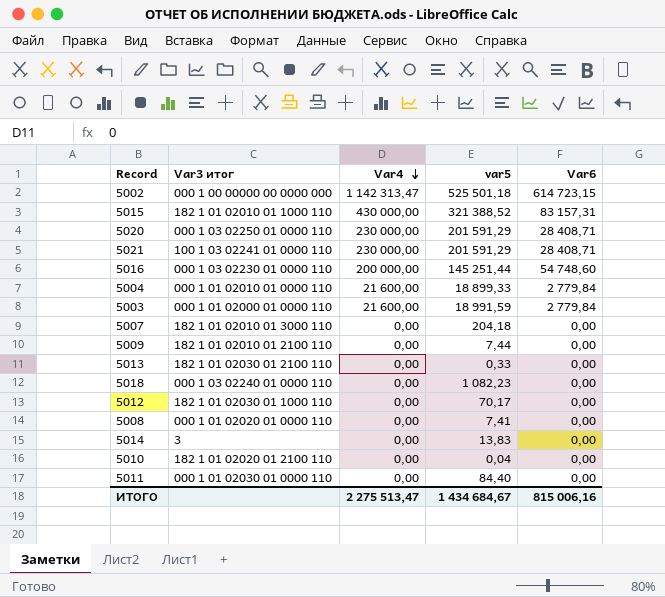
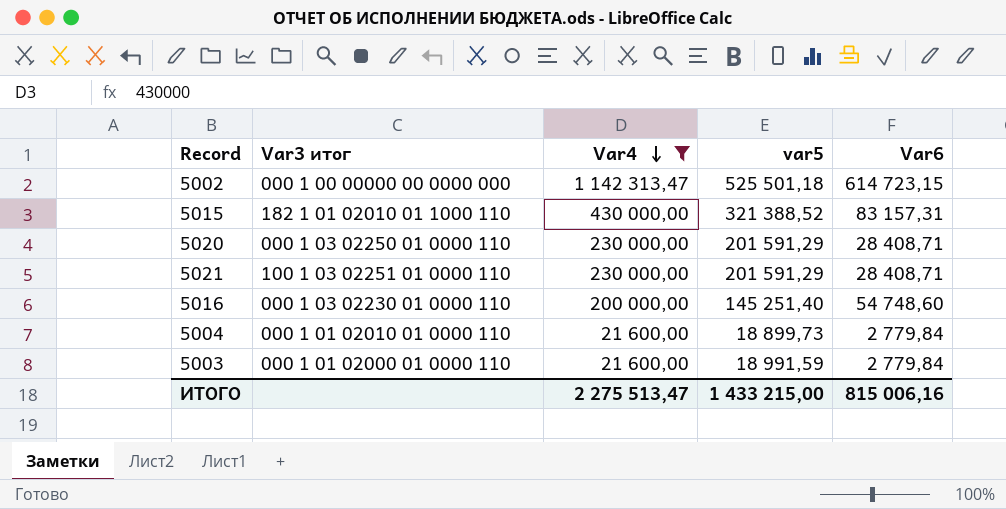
filter: none -> Var4 != 0,00
5021 | Var3 итог: 100 1 03 02241 01 0000 110 -> 100 1 03 02251 01 0000 110
5016 | var5: 145 251,44 -> 145 251,40
5004 | var5: 18 899,33 -> 18 899,73
ИТОГО | var5: 1 434 684,67 -> 1 433 215,00

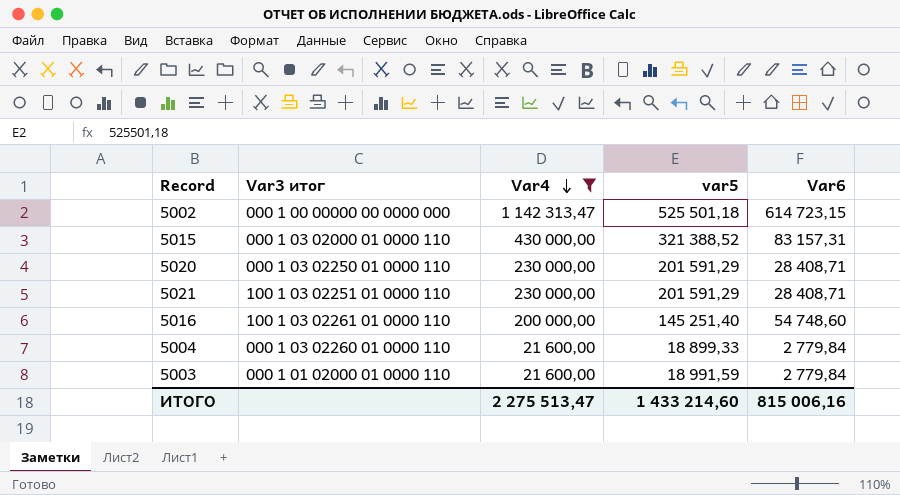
5015 | Var3 итог: 182 1 01 02010 01 1000 110 -> 000 1 03 02000 01 0000 110
5016 | Var3 итог: 000 1 03 02230 01 0000 110 -> 100 1 03 02261 01 0000 110
5004 | Var3 итог: 000 1 01 02010 01 0000 110 -> 000 1 03 02260 01 0000 110
5004 | var5: 18 899,73 -> 18 899,33
ИТОГО | var5: 1 433 215,00 -> 1 433 214,60

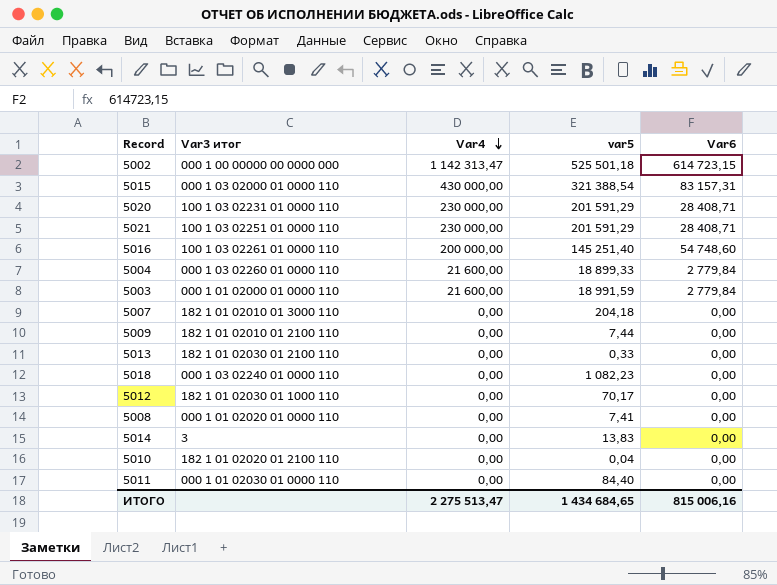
filter: Var4 != 0,00 -> none
5015 | var5: 321 388,52 -> 321 388,54
5020 | Var3 итог: 000 1 03 02250 01 0000 110 -> 100 1 03 02231 01 0000 110
ИТОГО | var5: 1 433 214,60 -> 1 434 684,65

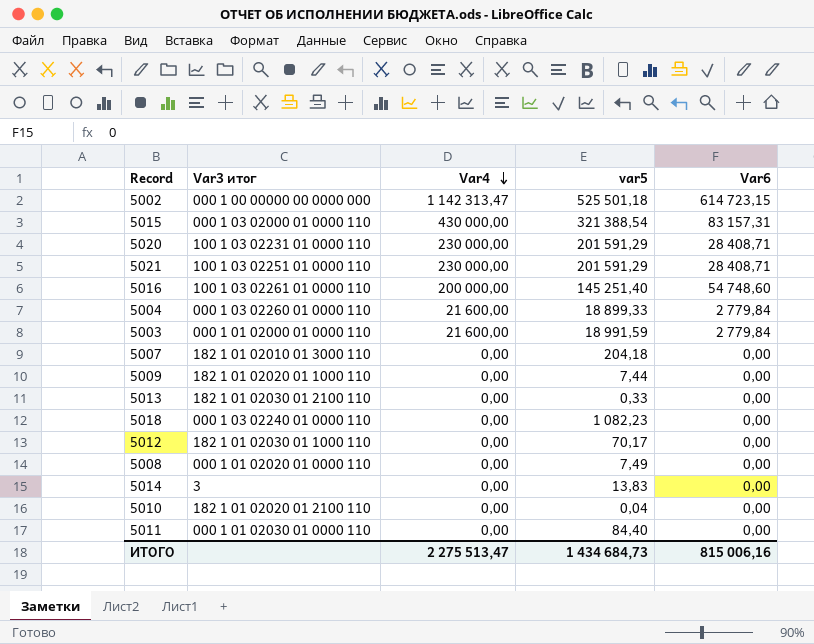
5009 | Var3 итог: 182 1 01 02010 01 2100 110 -> 182 1 01 02020 01 1000 110
5008 | var5: 7,41 -> 7,49
ИТОГО | var5: 1 434 684,65 -> 1 434 684,73

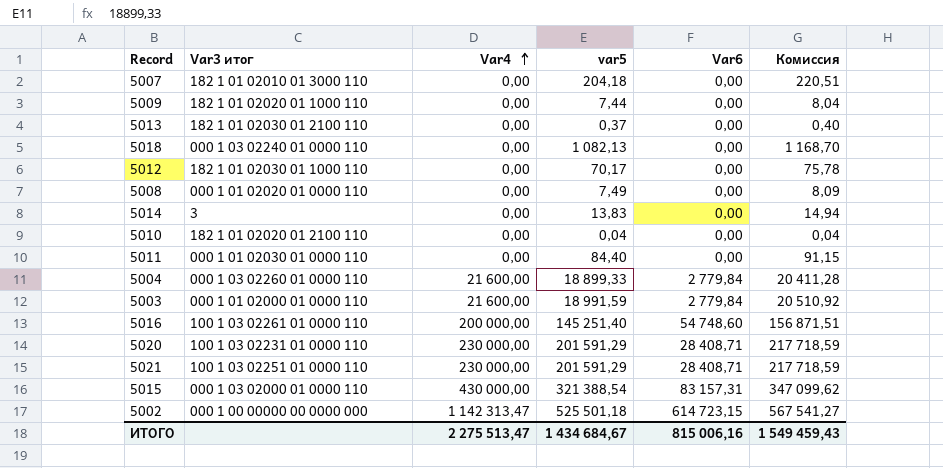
row order: Var4 descending -> Var4 ascending
column Комиссия | formula: none -> [var5] * 1,08
5013 | var5: 0,33 -> 0,37
5018 | var5: 1 082,23 -> 1 082,13
ИТОГО | var5: 1 434 684,73 -> 1 434 684,67

